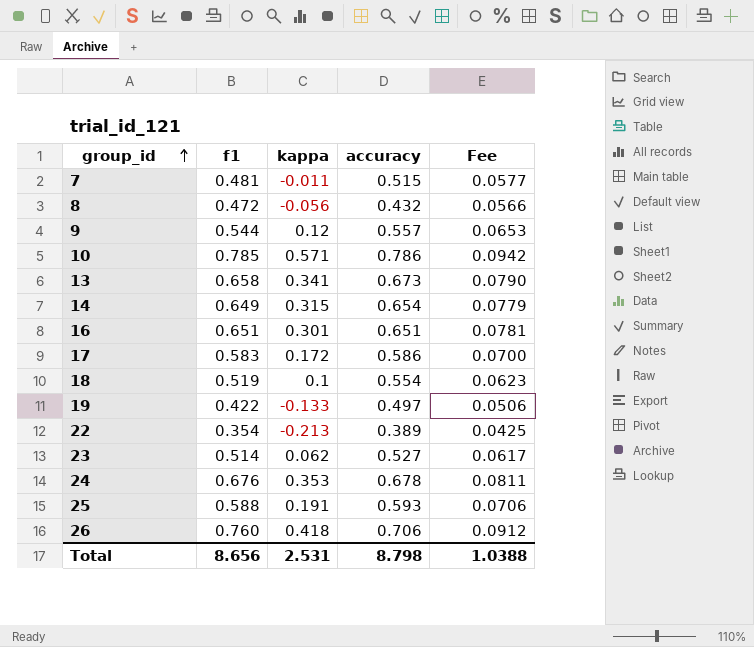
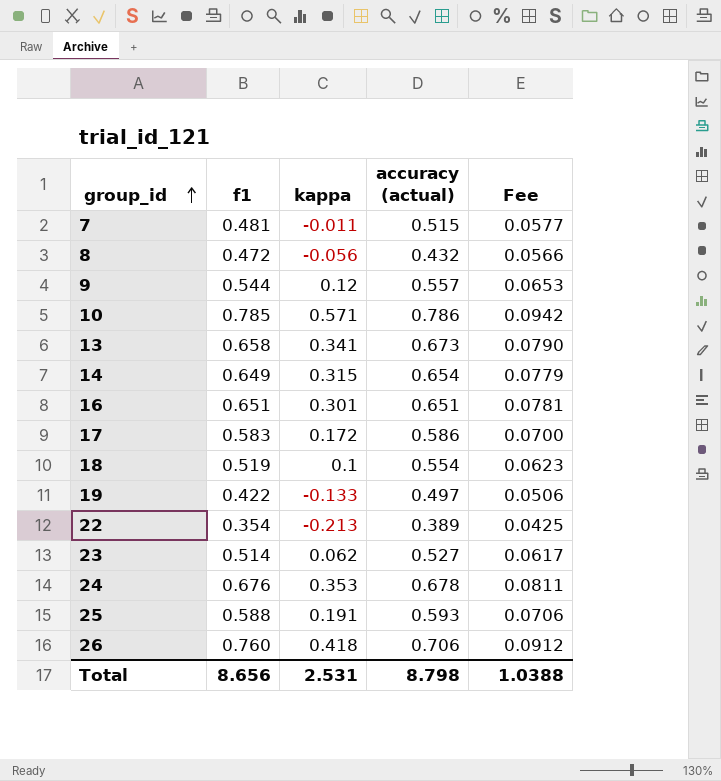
column name: accuracy -> accuracy (actual)

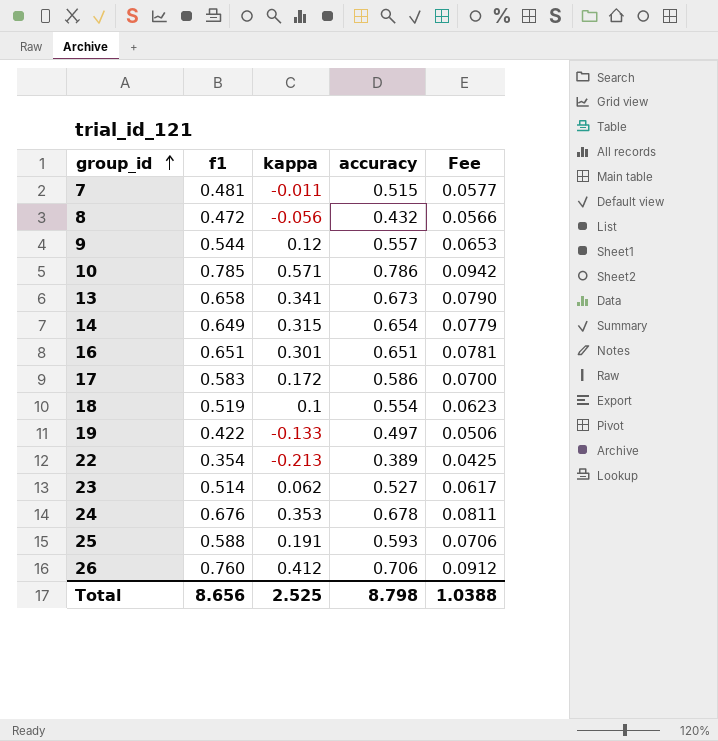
column name: accuracy (actual) -> accuracy
26 | kappa: 0.418 -> 0.412
Total | kappa: 2.531 -> 2.525

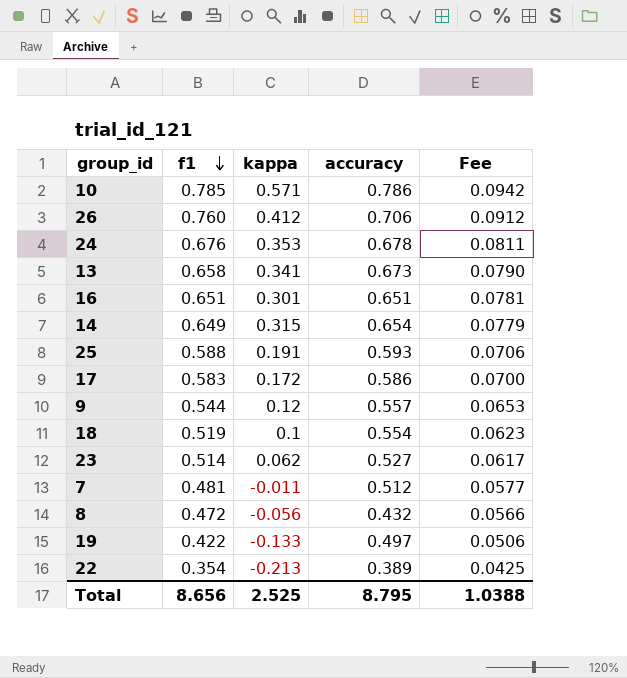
row order: group_id ascending -> f1 descending
7 | accuracy: 0.515 -> 0.512
Total | accuracy: 8.798 -> 8.795

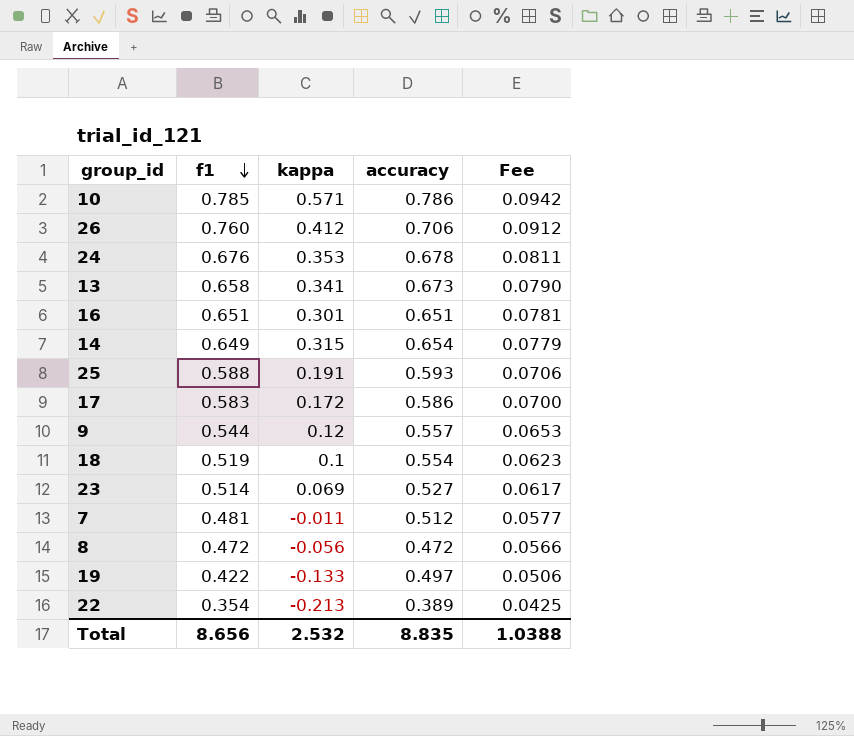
23 | kappa: 0.062 -> 0.069
8 | accuracy: 0.432 -> 0.472
Total | kappa: 2.525 -> 2.532
Total | accuracy: 8.795 -> 8.835

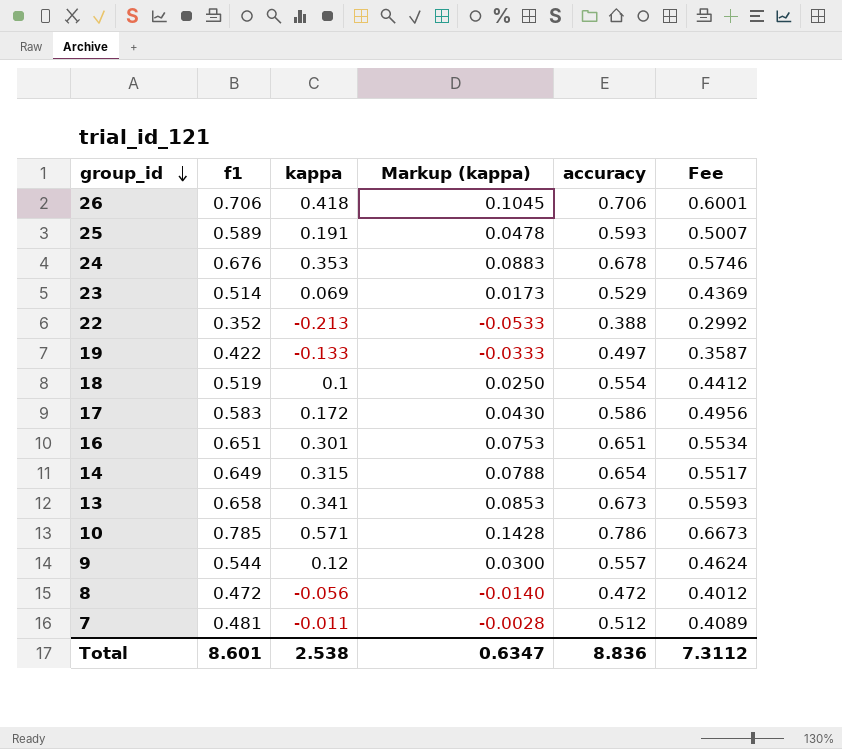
row order: f1 descending -> group_id descending
column Markup (kappa) | formula: none -> [kappa] * 0.25
column Fee | formula: [f1] * 0.12 -> [f1] * 0.85
26 | f1: 0.760 -> 0.706
26 | kappa: 0.412 -> 0.418
25 | f1: 0.588 -> 0.589
23 | accuracy: 0.527 -> 0.529
22 | f1: 0.354 -> 0.352
22 | accuracy: 0.389 -> 0.388
Total | f1: 8.656 -> 8.601
Total | kappa: 2.532 -> 2.538
Total | accuracy: 8.835 -> 8.836
Total | Fee: 1.0388 -> 7.3112

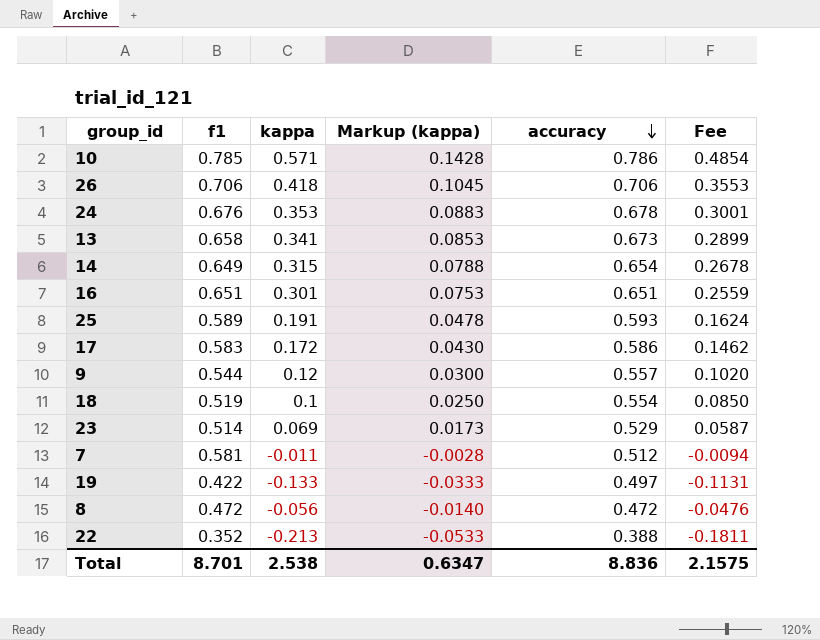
row order: group_id descending -> accuracy descending
column Fee | formula: [f1] * 0.85 -> [kappa] * 0.85
7 | f1: 0.481 -> 0.581
Total | f1: 8.601 -> 8.701
Total | Fee: 7.3112 -> 2.1575

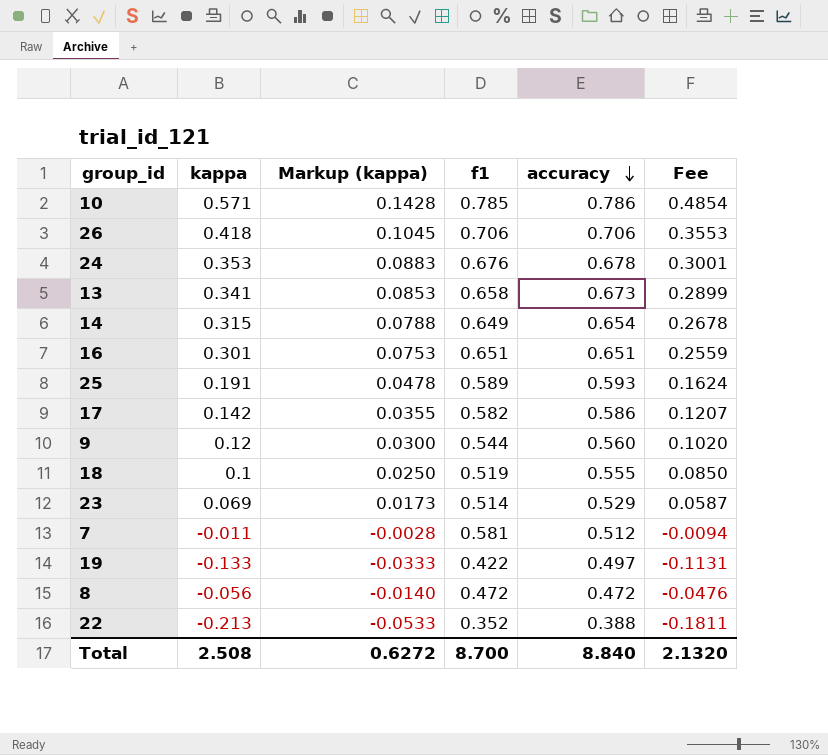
column f1 | position: 2 -> 4
17 | kappa: 0.172 -> 0.142
17 | Markup (kappa): 0.0430 -> 0.0355
17 | f1: 0.583 -> 0.582
17 | Fee: 0.1462 -> 0.1207
9 | accuracy: 0.557 -> 0.560
18 | accuracy: 0.554 -> 0.555
Total | kappa: 2.538 -> 2.508
Total | Markup (kappa): 0.6347 -> 0.6272
Total | f1: 8.701 -> 8.700
Total | accuracy: 8.836 -> 8.840
Total | Fee: 2.1575 -> 2.1320

